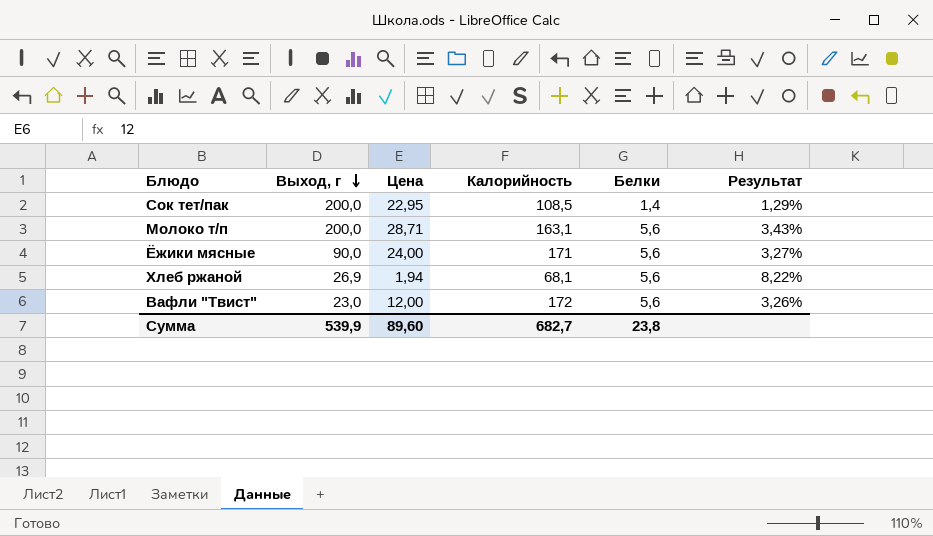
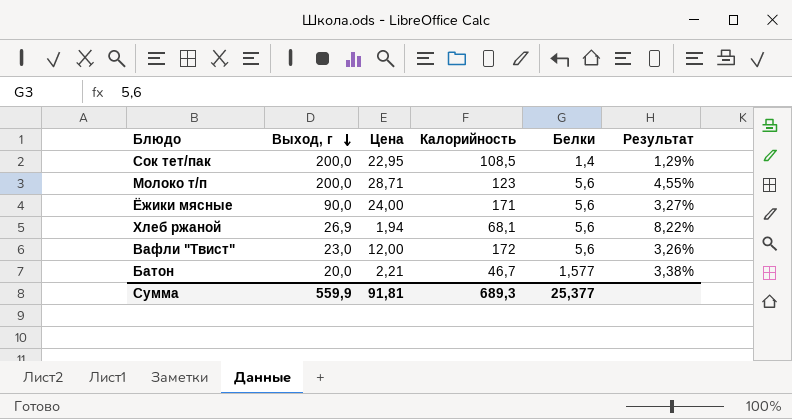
Молоко т/п | Калорийность: 163,1 -> 123
Молоко т/п | Результат: 3,43% -> 4,55%
row Батон: none -> 20,0 | 2,21 | 46,7 | 1,577 | 3,38%
Сумма | Выход, г: 539,9 -> 559,9
Сумма | Цена: 89,60 -> 91,81
Сумма | Калорийность: 682,7 -> 689,3
Сумма | Белки: 23,8 -> 25,377

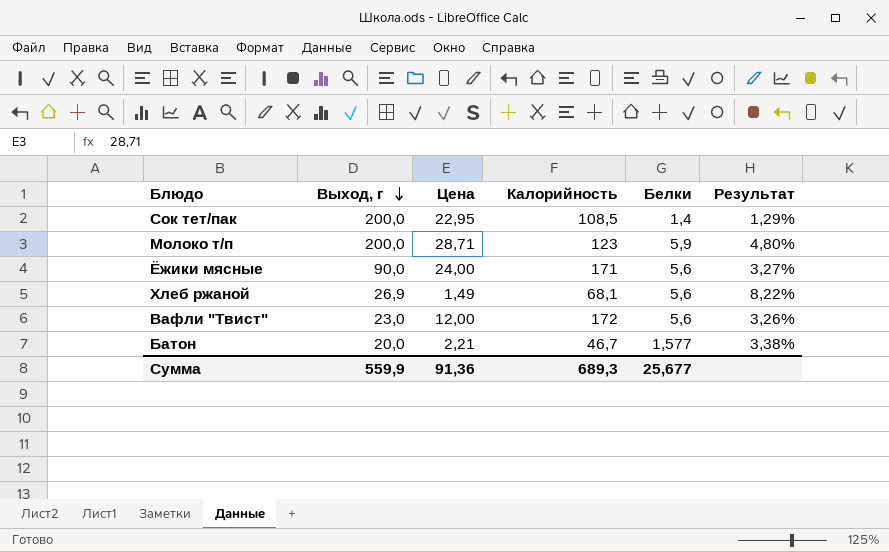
Молоко т/п | Белки: 5,6 -> 5,9
Молоко т/п | Результат: 4,55% -> 4,80%
Хлеб ржаной | Цена: 1,94 -> 1,49
Сумма | Цена: 91,81 -> 91,36
Сумма | Белки: 25,377 -> 25,677

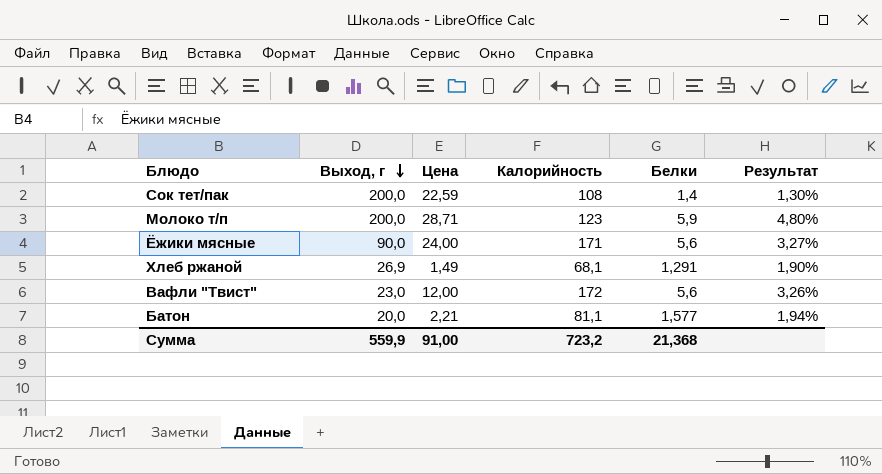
Сок тет/пак | Цена: 22,95 -> 22,59
Сок тет/пак | Калорийность: 108,5 -> 108
Сок тет/пак | Результат: 1,29% -> 1,30%
Хлеб ржаной | Белки: 5,6 -> 1,291
Хлеб ржаной | Результат: 8,22% -> 1,90%
Батон | Калорийность: 46,7 -> 81,1
Батон | Результат: 3,38% -> 1,94%
Сумма | Цена: 91,36 -> 91,00
Сумма | Калорийность: 689,3 -> 723,2
Сумма | Белки: 25,677 -> 21,368

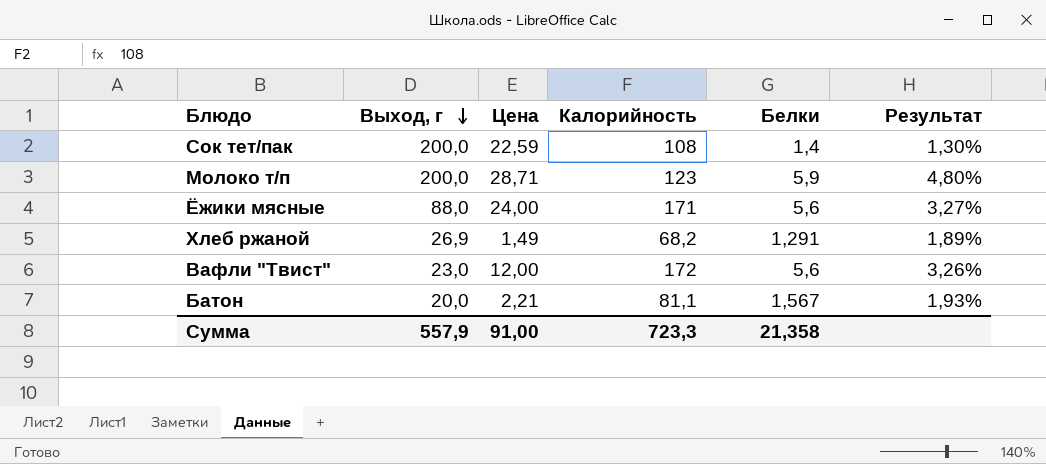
Ёжики мясные | Выход, г: 90,0 -> 88,0
Хлеб ржаной | Калорийность: 68,1 -> 68,2
Хлеб ржаной | Результат: 1,90% -> 1,89%
Батон | Белки: 1,577 -> 1,567
Батон | Результат: 1,94% -> 1,93%
Сумма | Выход, г: 559,9 -> 557,9
Сумма | Калорийность: 723,2 -> 723,3
Сумма | Белки: 21,368 -> 21,358

